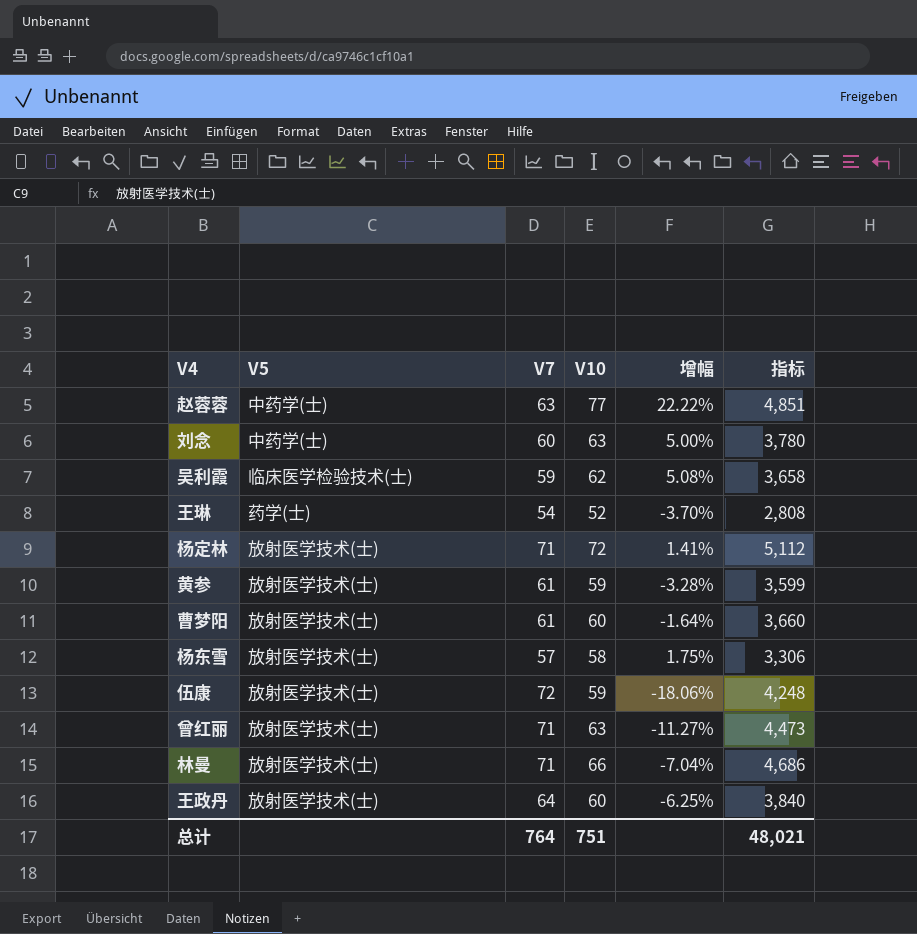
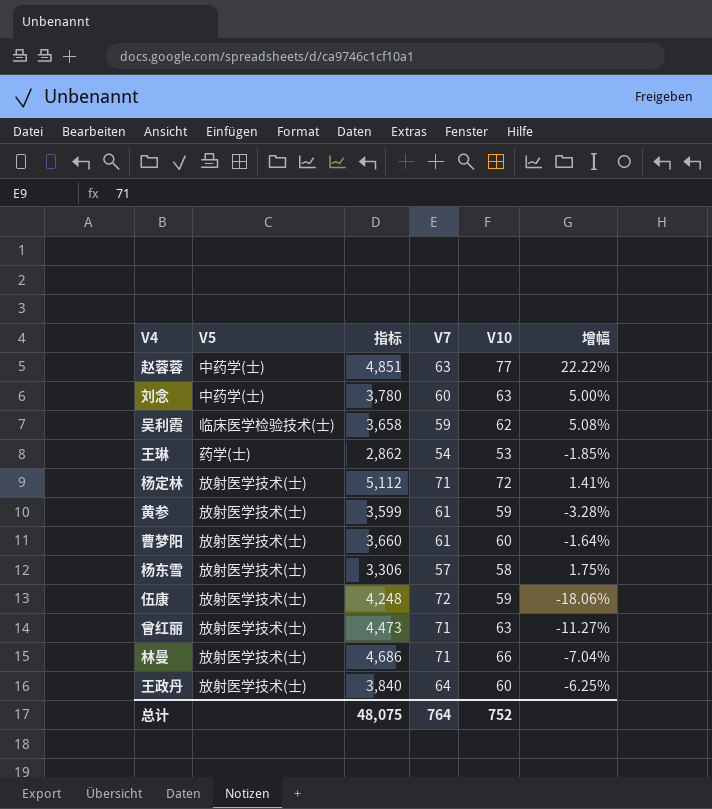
column 指标 | position: 6 -> 3
王琳 | 指标: 2,808 -> 2,862
王琳 | V10: 52 -> 53
王琳 | 增幅: -3.70% -> -1.85%
总计 | 指标: 48,021 -> 48,075
总计 | V10: 751 -> 752

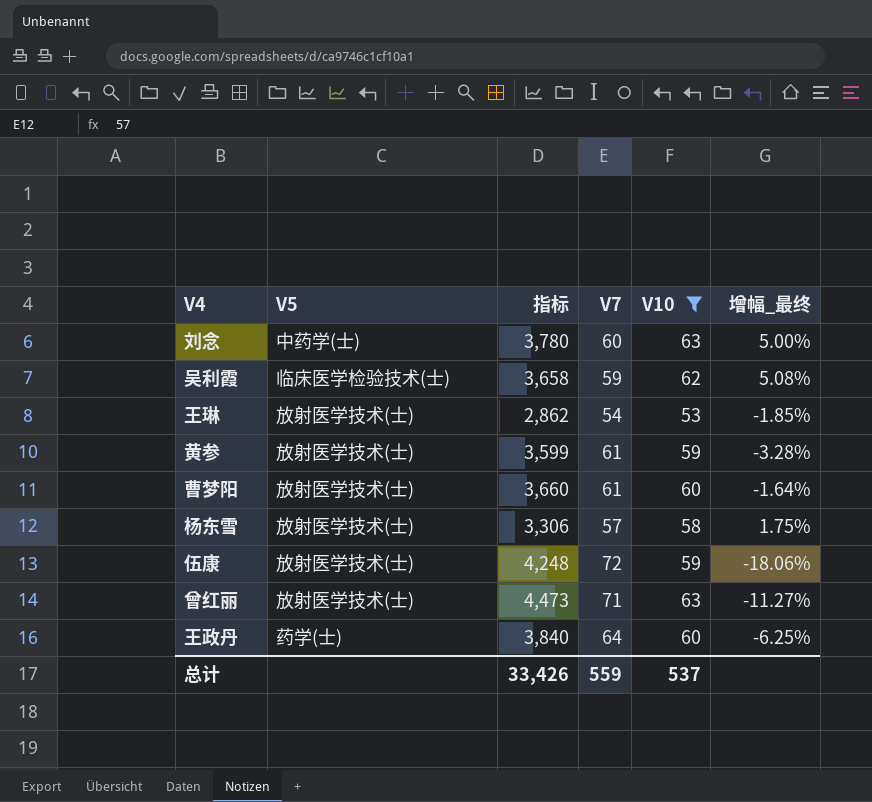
filter: none -> V10 <= 63
column name: 增幅 -> 增幅_最终
王琳 | V5: 药学(士) -> 放射医学技术(士)
王政丹 | V5: 放射医学技术(士) -> 药学(士)
总计 | 指标: 48,075 -> 33,426
总计 | V7: 764 -> 559
总计 | V10: 752 -> 537

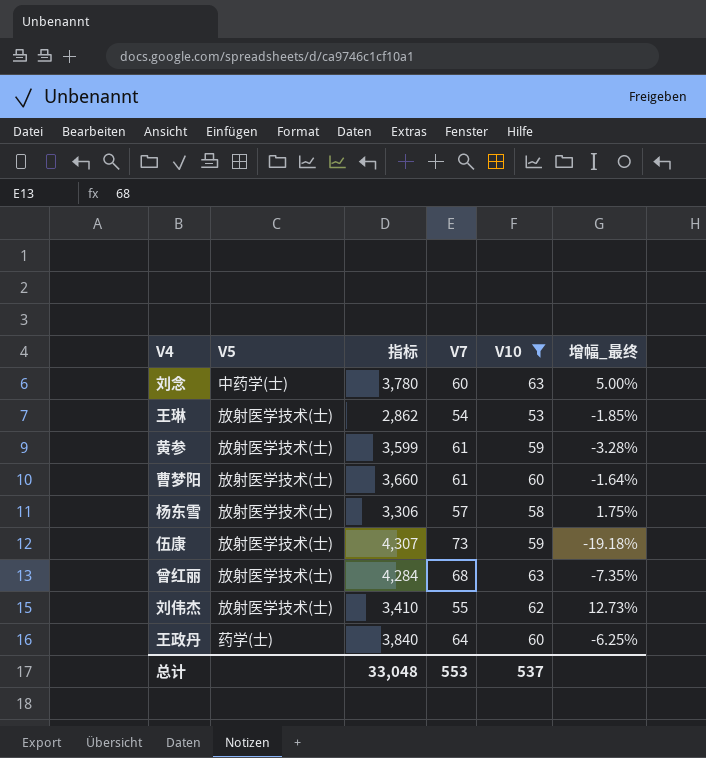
row 吴利霞: 临床医学检验技术(士) | 3,658 | 59 | 62 | 5.08% -> none
伍康 | 指标: 4,248 -> 4,307
伍康 | V7: 72 -> 73
伍康 | 增幅_最终: -18.06% -> -19.18%
曾红丽 | 指标: 4,473 -> 4,284
曾红丽 | V7: 71 -> 68
曾红丽 | 增幅_最终: -11.27% -> -7.35%
row 刘伟杰: none -> 放射医学技术(士) | 3,410 | 55 | 62 | 12.73%
总计 | 指标: 33,426 -> 33,048
总计 | V7: 559 -> 553

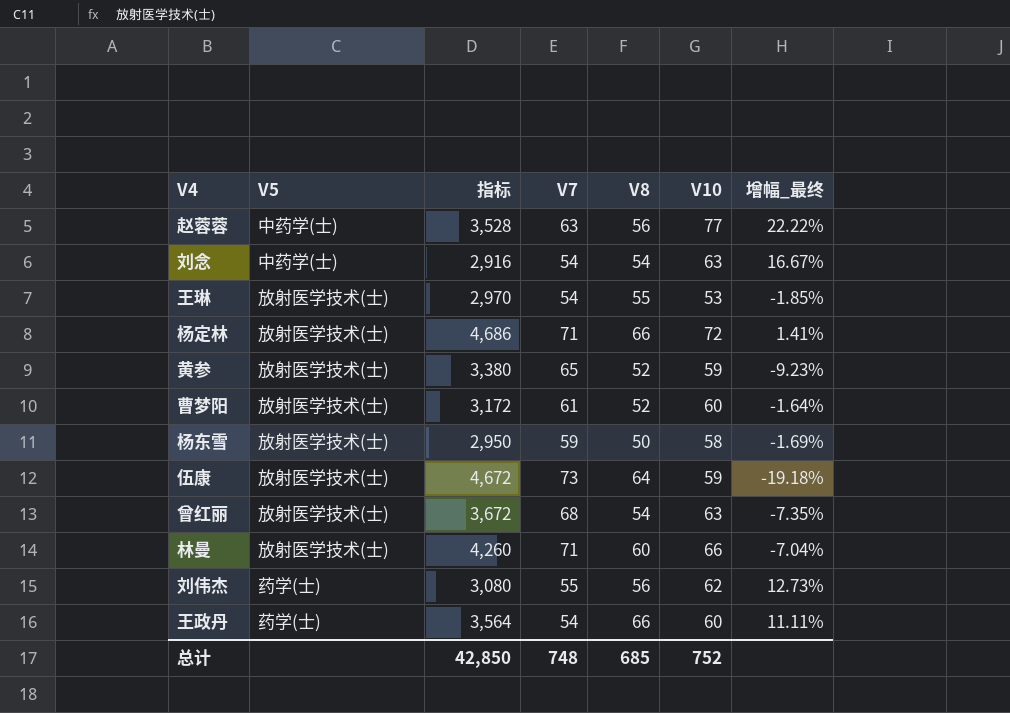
filter: V10 <= 63 -> none
column 指标 | formula: [V7] * [V10] -> [V7] * [V8]
column V8 | position: none -> 5
刘念 | V7: 60 -> 54
刘念 | 增幅_最终: 5.00% -> 16.67%
黄参 | V7: 61 -> 65
黄参 | 增幅_最终: -3.28% -> -9.23%
杨东雪 | V7: 57 -> 59
杨东雪 | 增幅_最终: 1.75% -> -1.69%
刘伟杰 | V5: 放射医学技术(士) -> 药学(士)
王政丹 | V7: 64 -> 54
王政丹 | 增幅_最终: -6.25% -> 11.11%
总计 | 指标: 33,048 -> 42,850
总计 | V7: 553 -> 748
总计 | V10: 537 -> 752

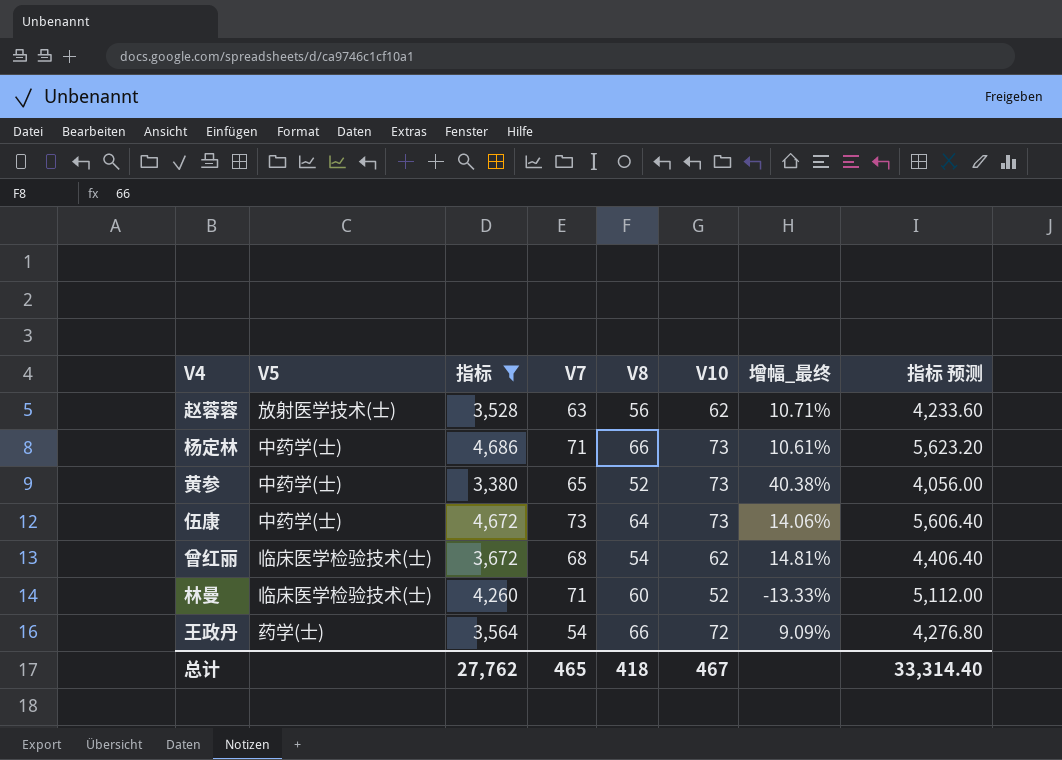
filter: none -> 指标 >= 3,380
column 增幅_最终 | formula: ([V10] - [V7]) / [V7] -> ([V10] - [V8]) / [V8]
column 指标 预测 | formula: none -> [指标] * 1.2
赵蓉蓉 | V5: 中药学(士) -> 放射医学技术(士)
赵蓉蓉 | V10: 77 -> 62
杨定林 | V5: 放射医学技术(士) -> 中药学(士)
杨定林 | V10: 72 -> 73
黄参 | V5: 放射医学技术(士) -> 中药学(士)
黄参 | V10: 59 -> 73
伍康 | V5: 放射医学技术(士) -> 中药学(士)
伍康 | V10: 59 -> 73
曾红丽 | V5: 放射医学技术(士) -> 临床医学检验技术(士)
曾红丽 | V10: 63 -> 62
林曼 | V5: 放射医学技术(士) -> 临床医学检验技术(士)
林曼 | V10: 66 -> 52
王政丹 | V10: 60 -> 72
总计 | 指标: 42,850 -> 27,762
总计 | V7: 748 -> 465
总计 | V8: 685 -> 418
总计 | V10: 752 -> 467

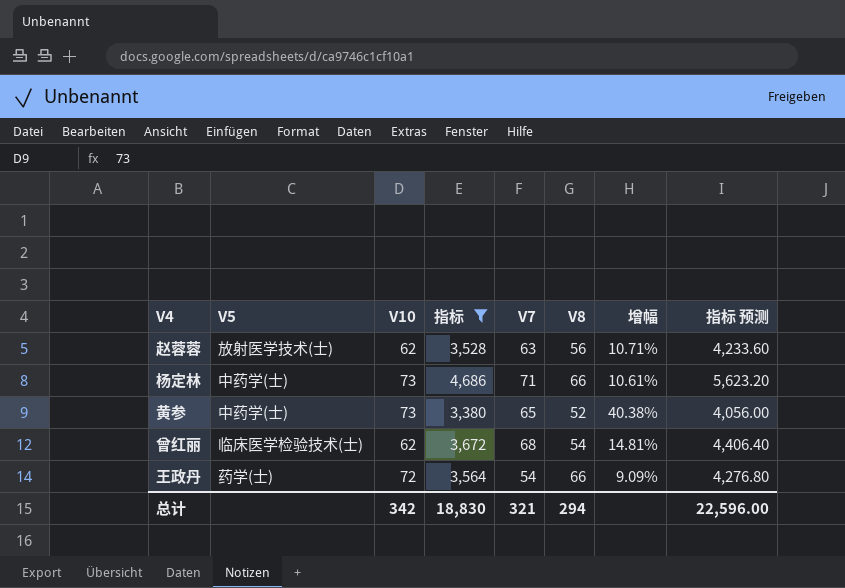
column V10 | position: 6 -> 3
column name: 增幅_最终 -> 增幅
row 伍康: 中药学(士) | 4,672 | 73 | 64 | 73 | 14.06% | 5,606.40 -> none
row 林曼: 临床医学检验技术(士) | 4,260 | 71 | 60 | 52 | -13.33% | 5,112.00 -> none
总计 | V10: 467 -> 342
总计 | 指标: 27,762 -> 18,830
总计 | V7: 465 -> 321
总计 | V8: 418 -> 294
总计 | 指标 预测: 33,314.40 -> 22,596.00

